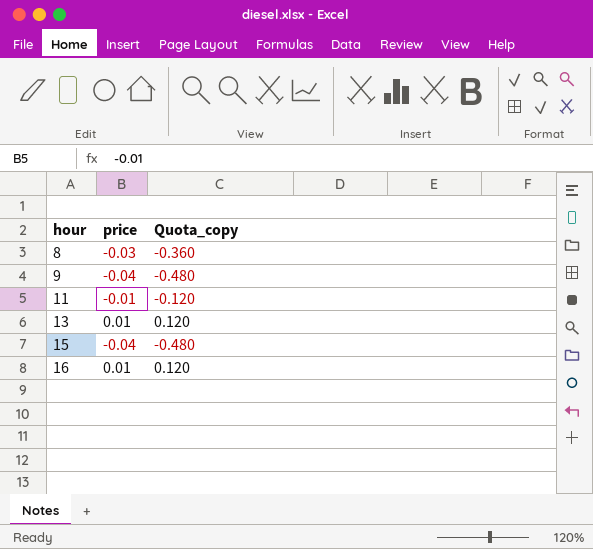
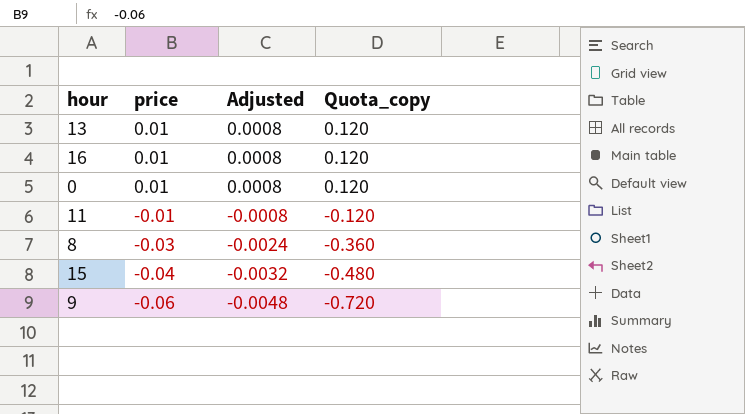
row order: hour ascending -> price descending
column Adjusted | formula: none -> [price] * 0.08
row 0: none -> 0.01 | 0.0008 | 0.120
9 | price: -0.04 -> -0.06
9 | Quota_copy: -0.480 -> -0.720

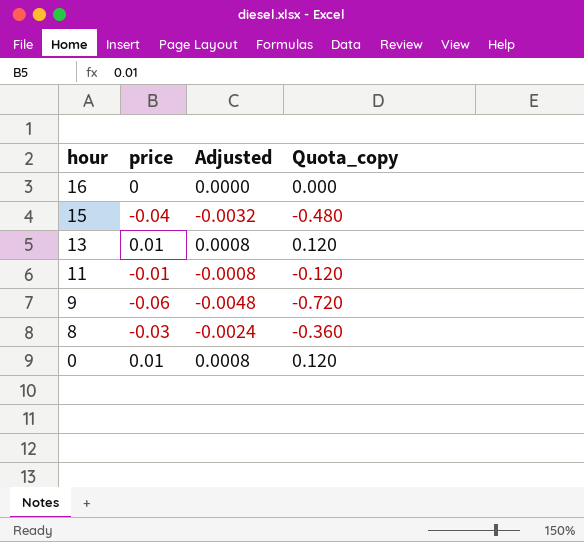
row order: price descending -> hour descending
16 | price: 0.01 -> 0
16 | Adjusted: 0.0008 -> 0.0000
16 | Quota_copy: 0.120 -> 0.000

